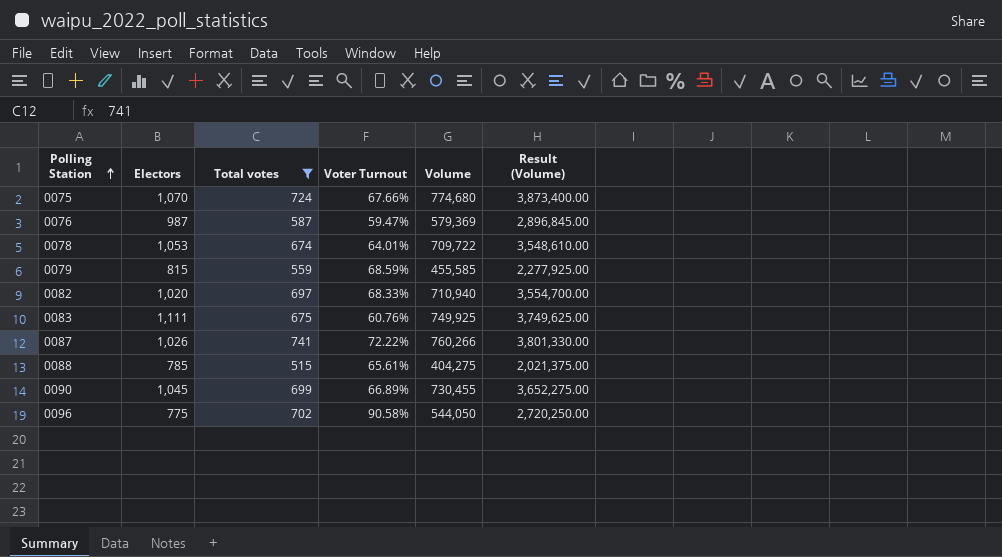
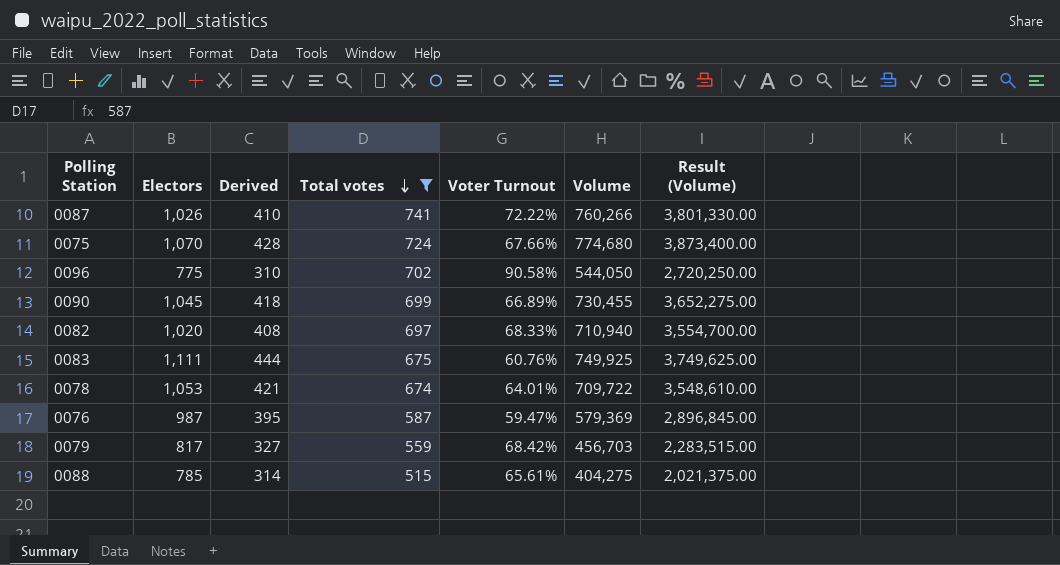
row order: Polling Station ascending -> Total votes descending
column Derived | formula: none -> [Electors] * 0.4
0079 | Electors: 815 -> 817
0079 | Voter Turnout: 68.59% -> 68.42%
0079 | Volume: 455,585 -> 456,703
0079 | Result (Volume): 2,277,925.00 -> 2,283,515.00

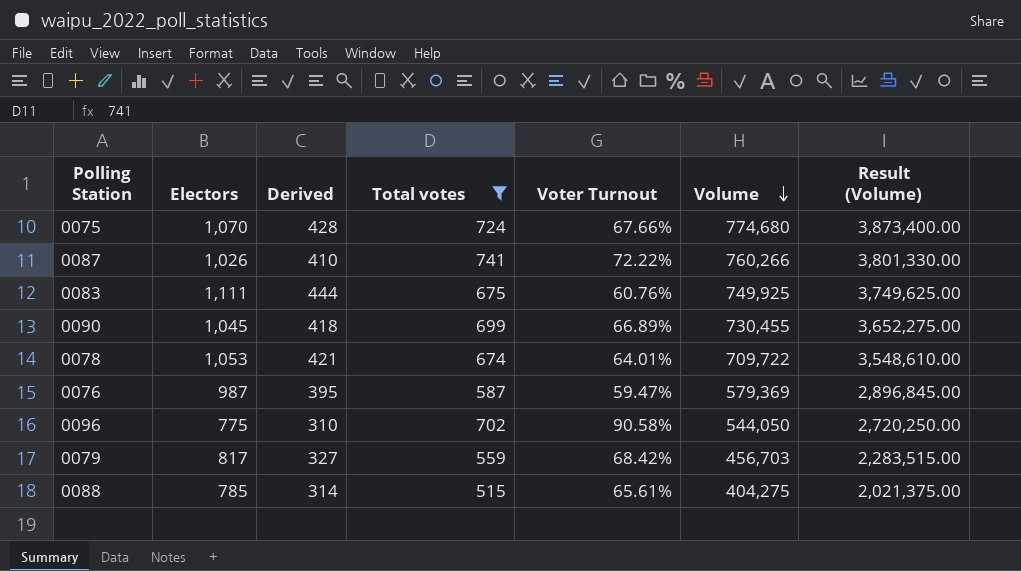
row order: Total votes descending -> Volume descending
row 0082: 1,020 | 408 | 697 | 68.33% | 710,940 | 3,554,700.00 -> none

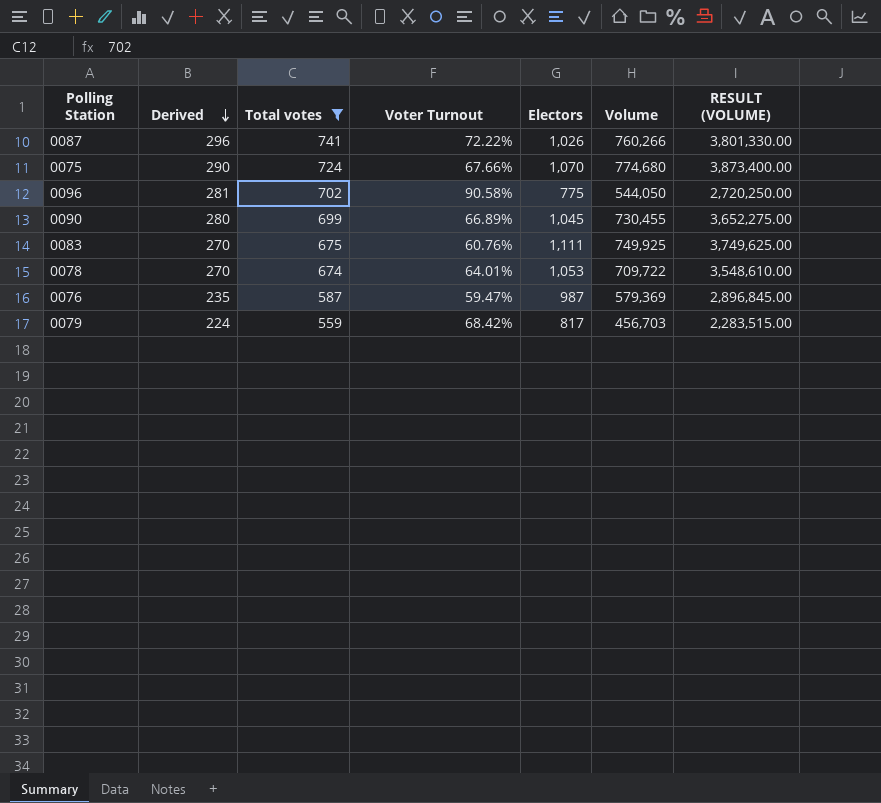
row order: Volume descending -> Derived descending
column Derived | formula: [Electors] * 0.4 -> [Total votes] * 0.4
column Electors | position: 2 -> 5
column name: Result (Volume) -> RESULT (VOLUME)
row 0088: 785 | 314 | 515 | 65.61% | 404,275 | 2,021,375.00 -> none

